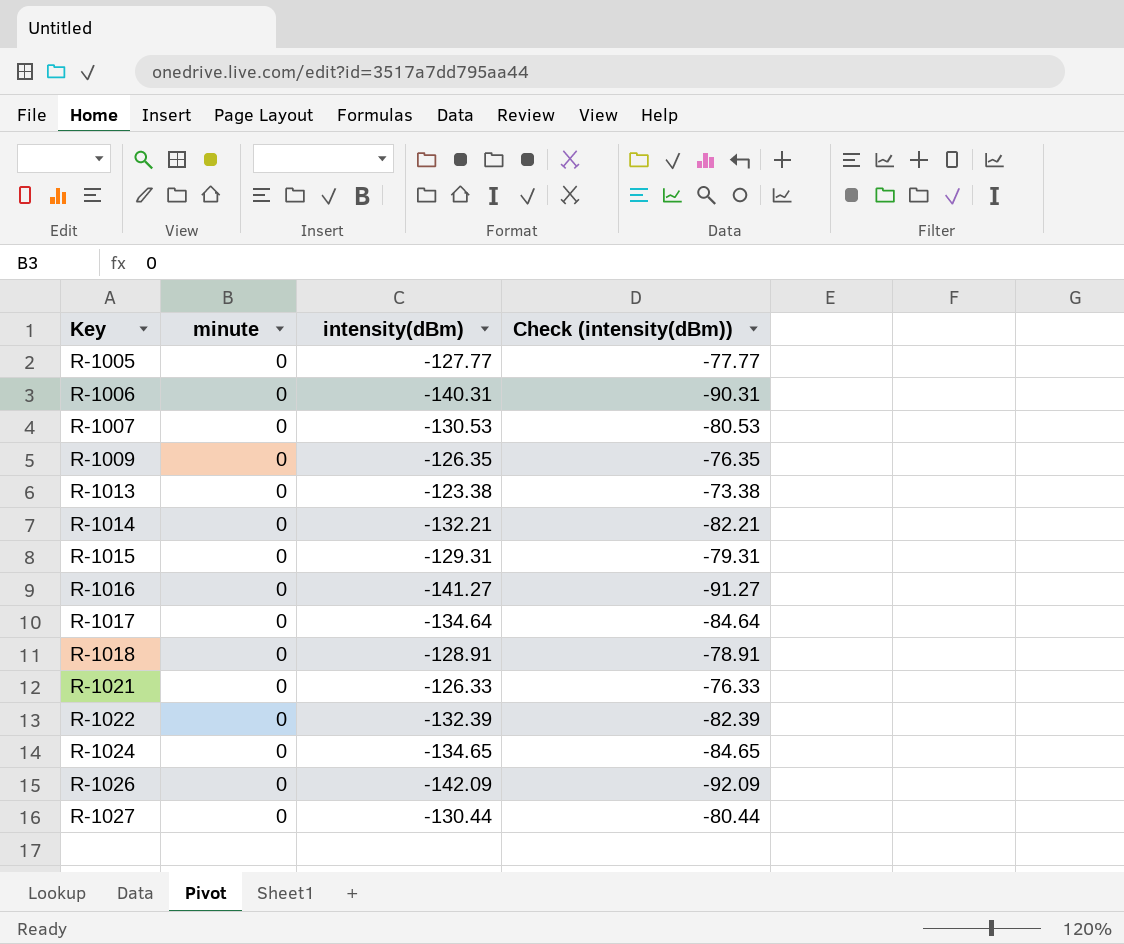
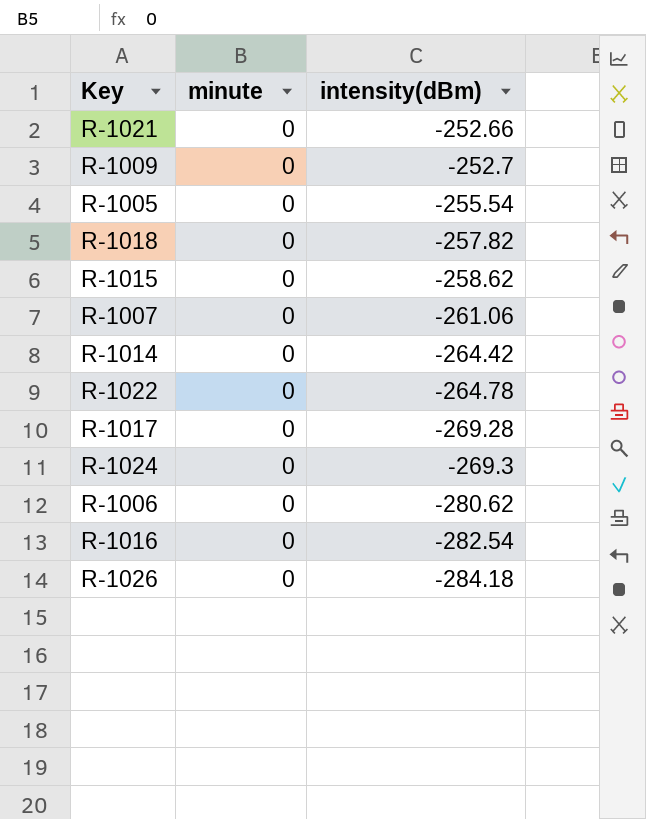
row order: Key ascending -> intensity(dBm) descending
column Check (intensity(dBm)) | formula: [intensity(dBm)] + 50 -> none
row R-1013: 0 | -123.38 | -73.38 -> none
row R-1027: 0 | -130.44 | -80.44 -> none
R-1021 | intensity(dBm): -126.33 -> -252.66
R-1009 | intensity(dBm): -126.35 -> -252.7
R-1005 | intensity(dBm): -127.77 -> -255.54
R-1018 | intensity(dBm): -128.91 -> -257.82
R-1015 | intensity(dBm): -129.31 -> -258.62
R-1007 | intensity(dBm): -130.53 -> -261.06
R-1014 | intensity(dBm): -132.21 -> -264.42
R-1022 | intensity(dBm): -132.39 -> -264.78
R-1017 | intensity(dBm): -134.64 -> -269.28
R-1024 | intensity(dBm): -134.65 -> -269.3
R-1006 | intensity(dBm): -140.31 -> -280.62
R-1016 | intensity(dBm): -141.27 -> -282.54
R-1026 | intensity(dBm): -142.09 -> -284.18

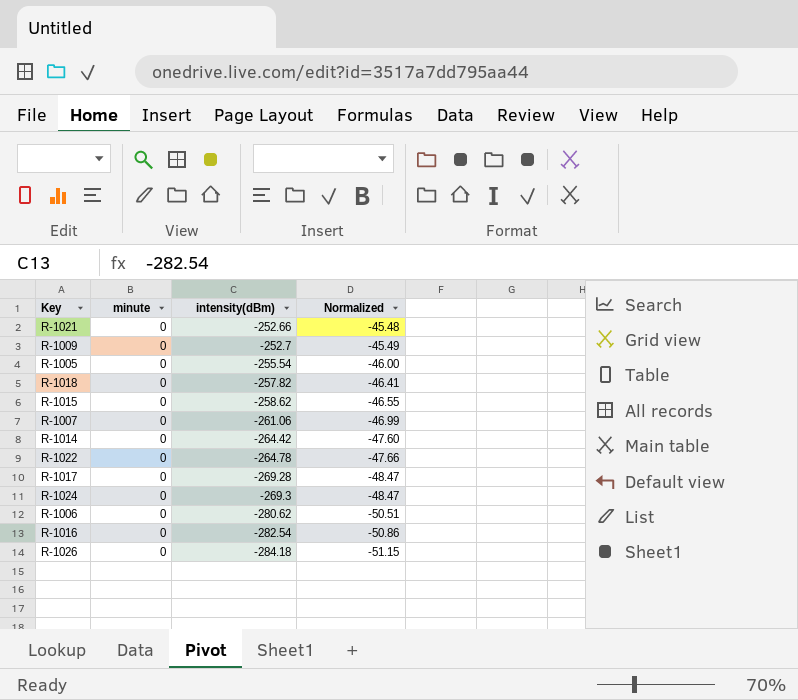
column Normalized | formula: none -> [intensity(dBm)] * 0.18

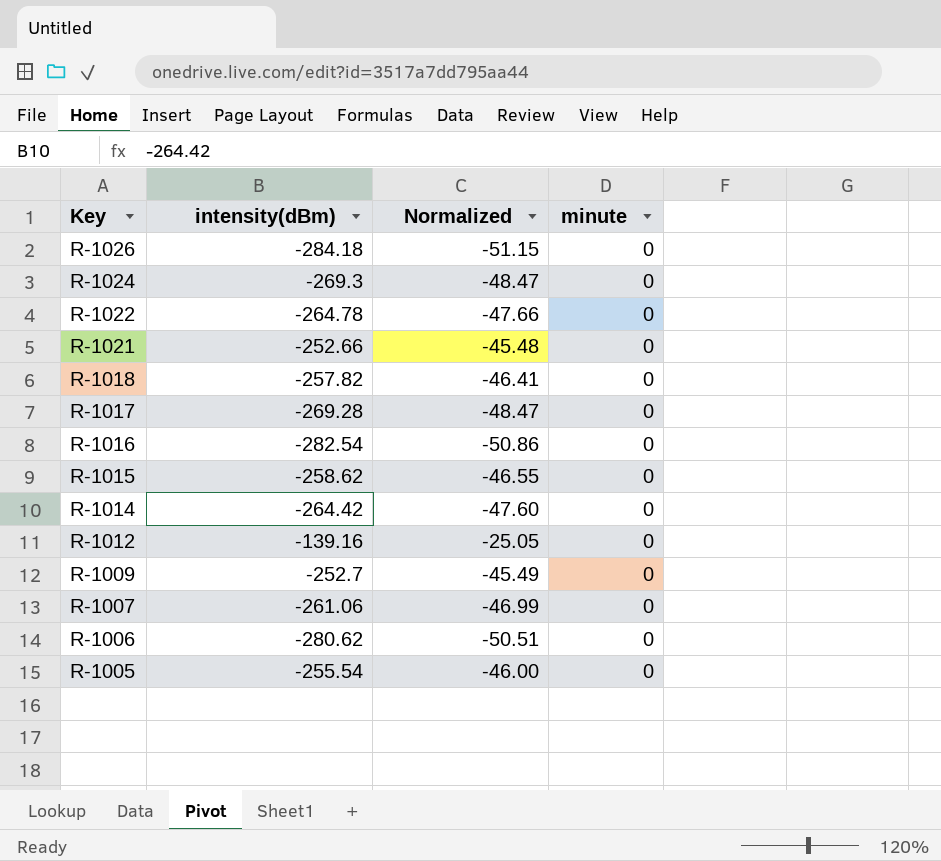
row order: intensity(dBm) descending -> Key descending
column minute | position: 2 -> 4
row R-1012: none -> -139.16 | -25.05 | 0

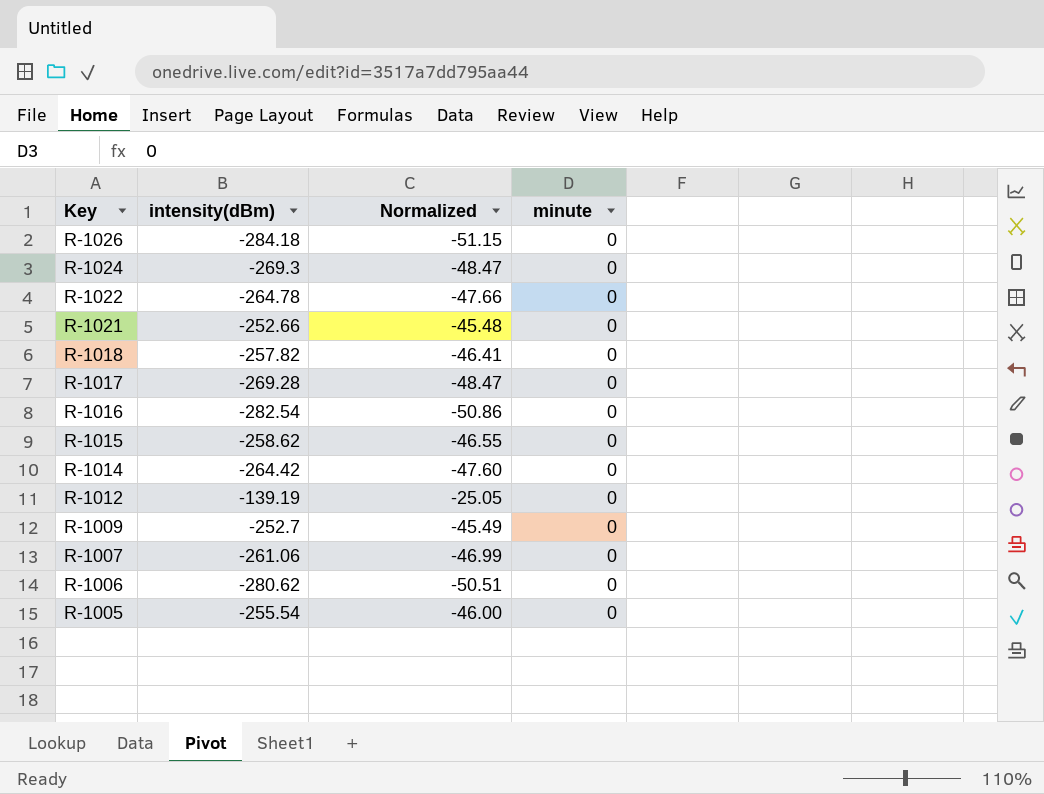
R-1012 | intensity(dBm): -139.16 -> -139.19

